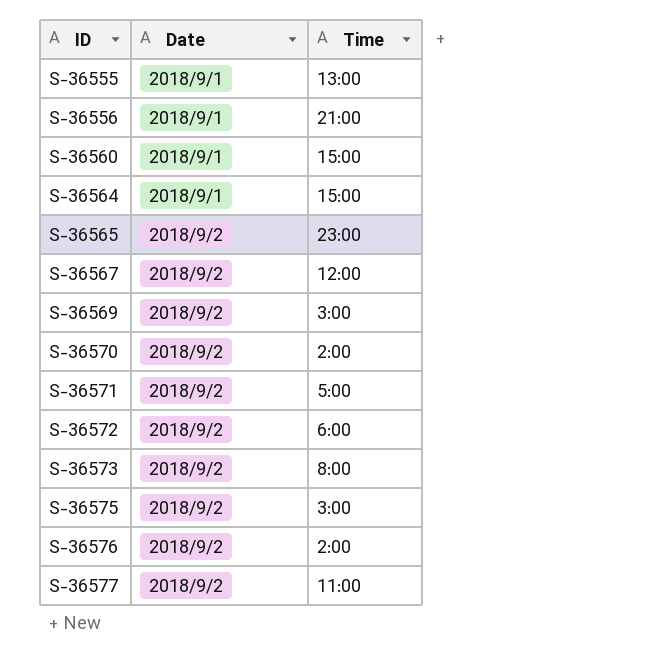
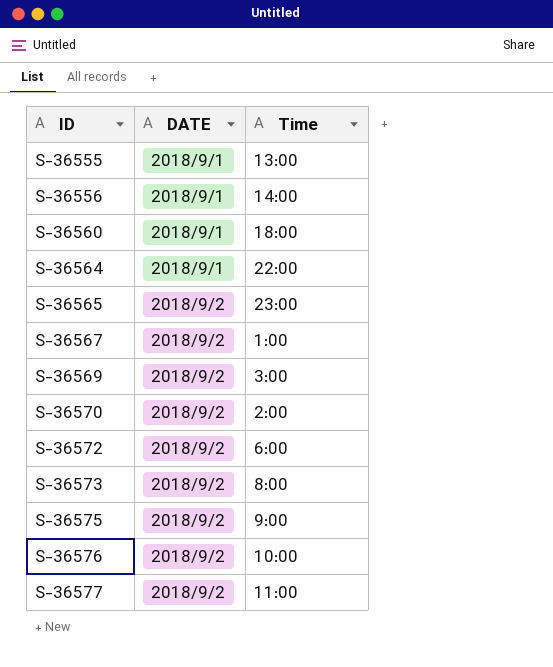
column name: Date -> DATE
row S-36571: 2018/9/2 | 5:00 -> none
S-36556 | Time: 21:00 -> 14:00
S-36560 | Time: 15:00 -> 18:00
S-36564 | Time: 15:00 -> 22:00
S-36567 | Time: 12:00 -> 1:00
S-36575 | Time: 3:00 -> 9:00
S-36576 | Time: 2:00 -> 10:00

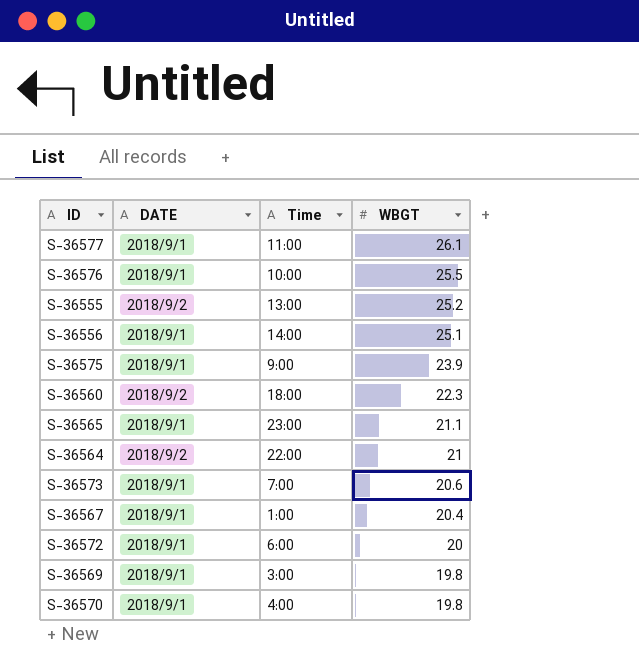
row order: ID ascending -> WBGT descending
column WBGT | position: none -> 4
S-36577 | DATE: 2018/9/2 -> 2018/9/1
S-36576 | DATE: 2018/9/2 -> 2018/9/1
S-36555 | DATE: 2018/9/1 -> 2018/9/2
S-36575 | DATE: 2018/9/2 -> 2018/9/1
S-36560 | DATE: 2018/9/1 -> 2018/9/2
S-36565 | DATE: 2018/9/2 -> 2018/9/1
S-36564 | DATE: 2018/9/1 -> 2018/9/2
S-36573 | DATE: 2018/9/2 -> 2018/9/1
S-36573 | Time: 8:00 -> 7:00
S-36567 | DATE: 2018/9/2 -> 2018/9/1
S-36572 | DATE: 2018/9/2 -> 2018/9/1
S-36569 | DATE: 2018/9/2 -> 2018/9/1
S-36570 | DATE: 2018/9/2 -> 2018/9/1
S-36570 | Time: 2:00 -> 4:00

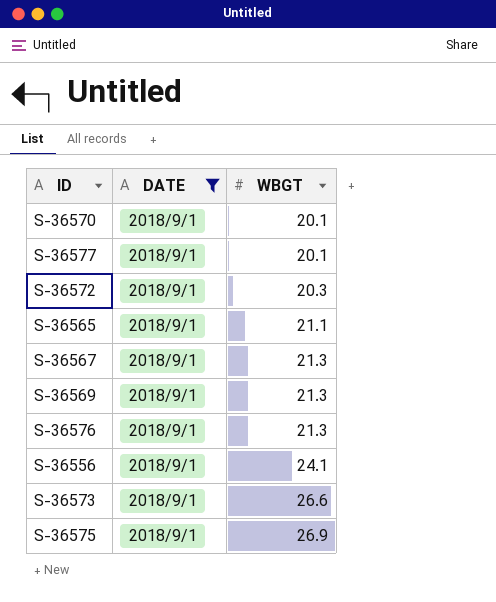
filter: none -> DATE = 2018/9/1
row order: WBGT descending -> WBGT ascending
column Time | position: 3 -> none
S-36570 | WBGT: 19.8 -> 20.1
S-36577 | WBGT: 26.1 -> 20.1
S-36572 | WBGT: 20 -> 20.3
S-36567 | WBGT: 20.4 -> 21.3
S-36569 | WBGT: 19.8 -> 21.3
S-36576 | WBGT: 25.5 -> 21.3
S-36556 | WBGT: 25.1 -> 24.1
S-36573 | WBGT: 20.6 -> 26.6
S-36575 | WBGT: 23.9 -> 26.9

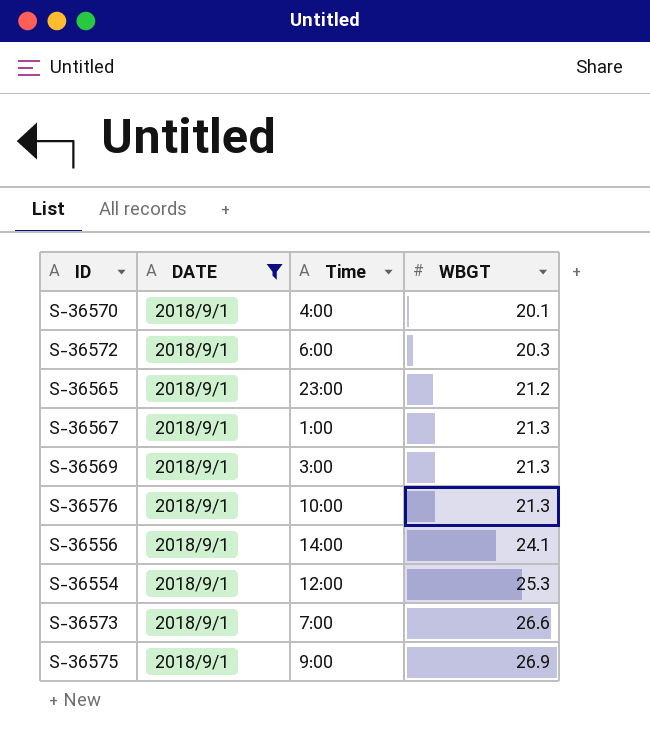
column Time | position: none -> 3
row S-36577: 2018/9/1 | 20.1 -> none
S-36565 | WBGT: 21.1 -> 21.2
row S-36554: none -> 2018/9/1 | 12:00 | 25.3

